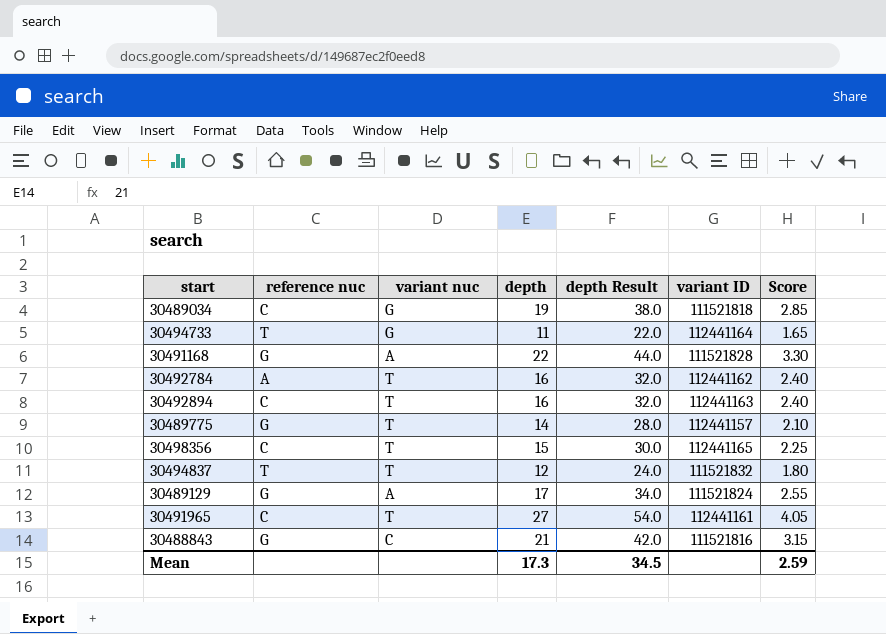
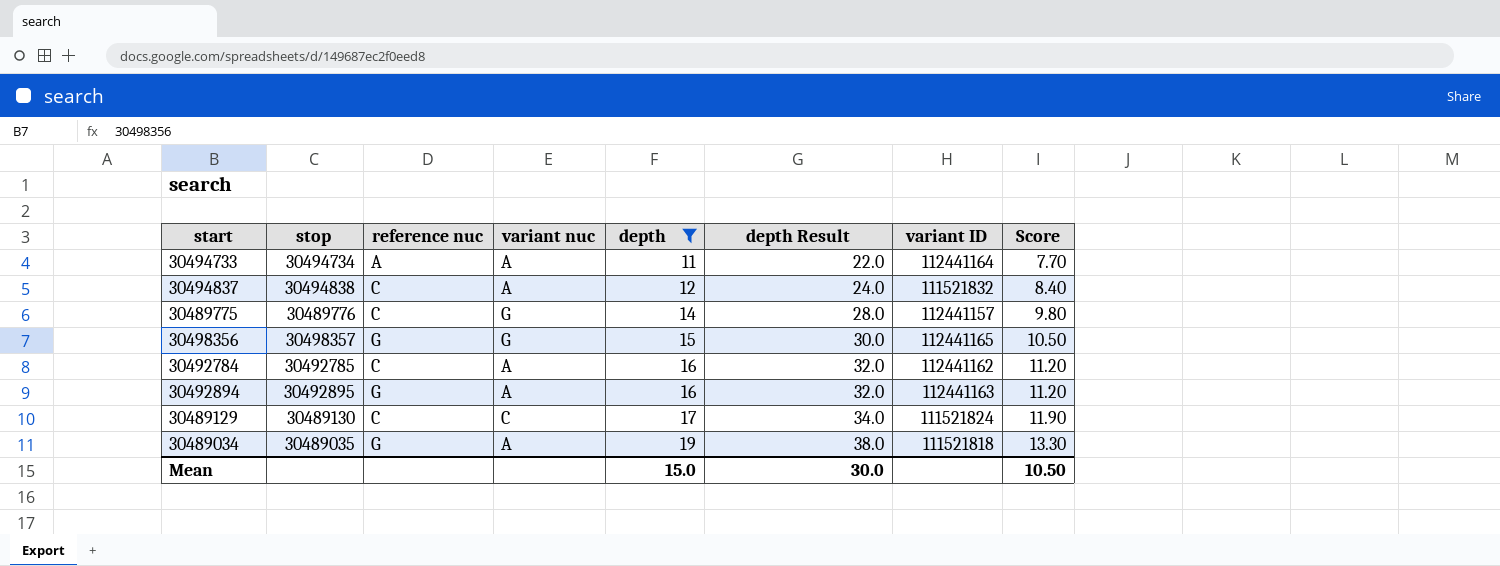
filter: none -> depth <= 19
row order: none -> depth ascending
column stop | position: none -> 2
column Score | formula: [depth] * 0.15 -> [depth] * 0.7
30494733 | reference nuc: T -> A
30494733 | variant nuc: G -> A
30494837 | reference nuc: T -> C
30494837 | variant nuc: T -> A
30489775 | reference nuc: G -> C
30489775 | variant nuc: T -> G
30498356 | reference nuc: C -> G
30498356 | variant nuc: T -> G
30492784 | reference nuc: A -> C
30492784 | variant nuc: T -> A
30492894 | reference nuc: C -> G
30492894 | variant nuc: T -> A
30489129 | reference nuc: G -> C
30489129 | variant nuc: A -> C
30489034 | reference nuc: C -> G
30489034 | variant nuc: G -> A
Mean | depth: 17.3 -> 15.0
Mean | depth Result: 34.5 -> 30.0
Mean | Score: 2.59 -> 10.50

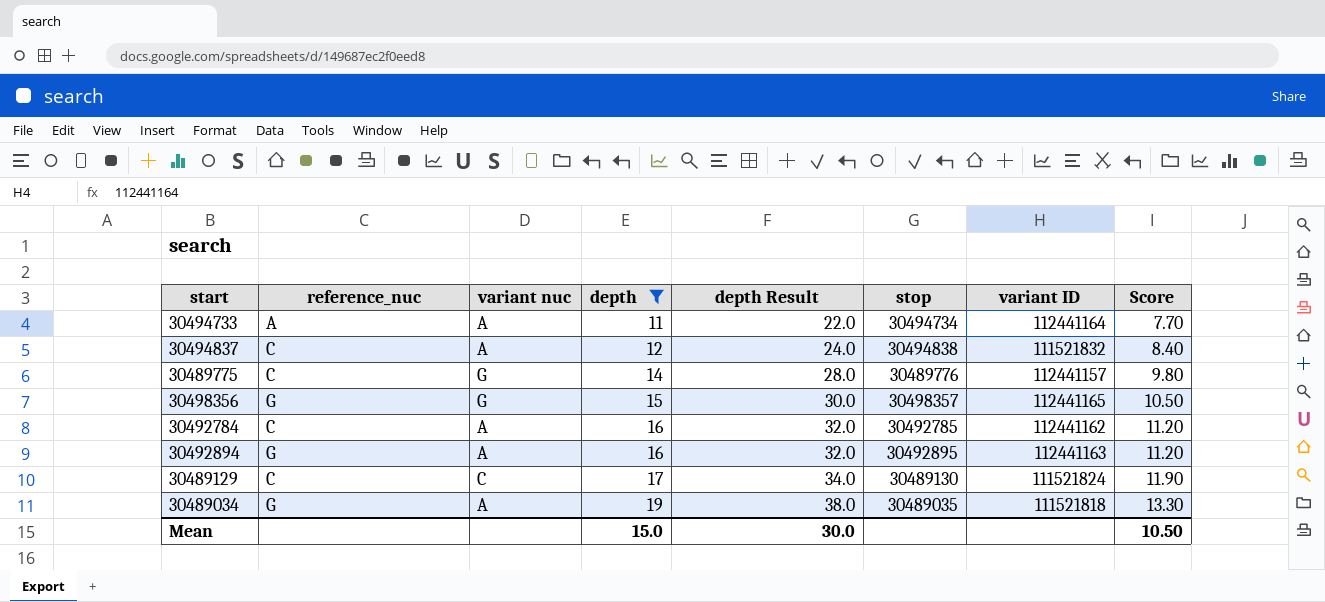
column name: reference nuc -> reference_nuc
column stop | position: 2 -> 6

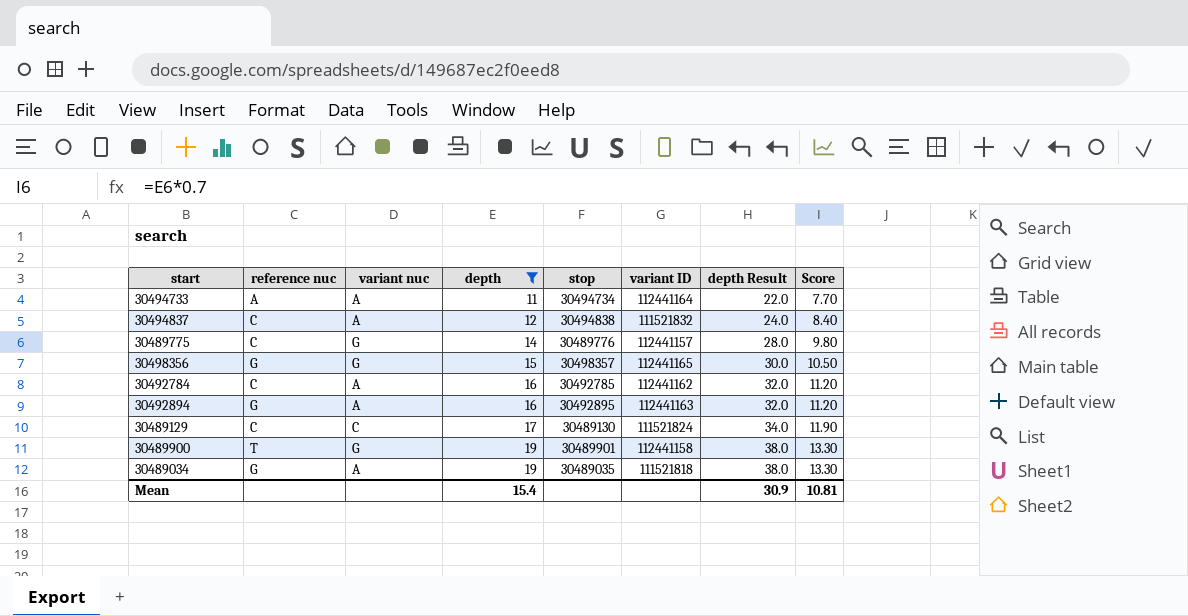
column name: reference_nuc -> reference nuc
column depth Result | position: 5 -> 7
row 30489900: none -> T | G | 19 | 30489901 | 112441158 | 38.0 | 13.30
Mean | depth: 15.0 -> 15.4
Mean | depth Result: 30.0 -> 30.9
Mean | Score: 10.50 -> 10.81

